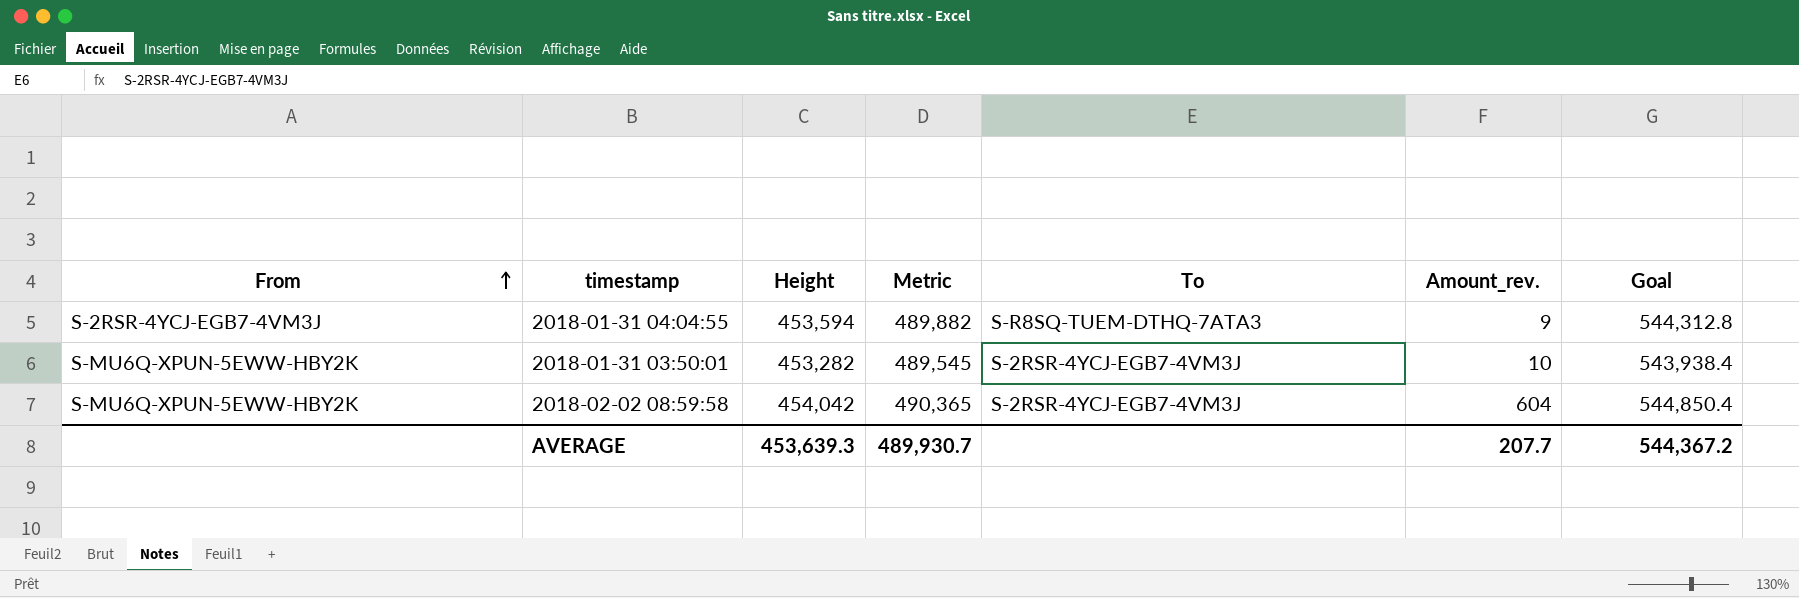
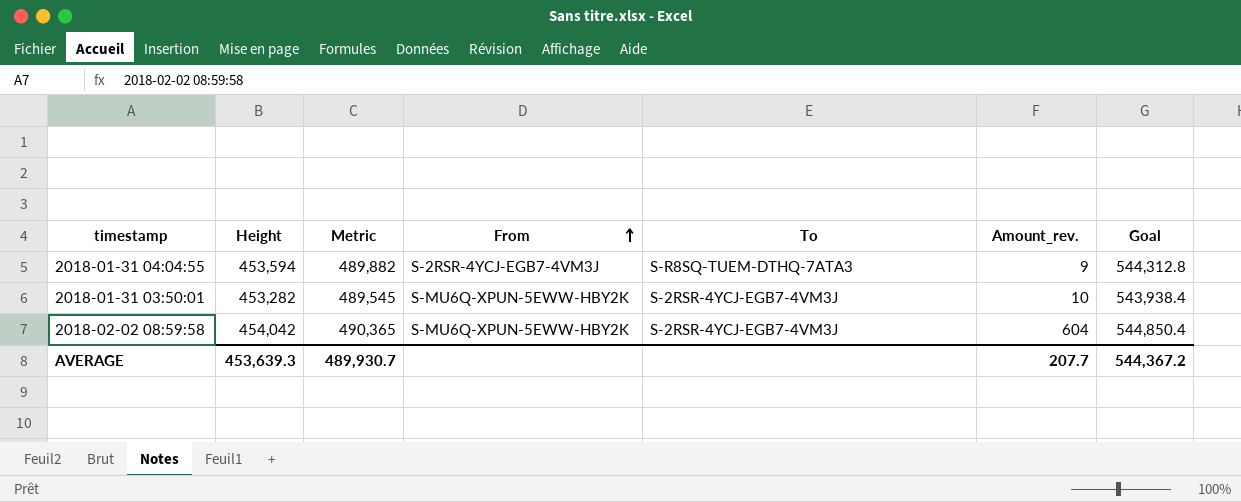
column From | position: 1 -> 4

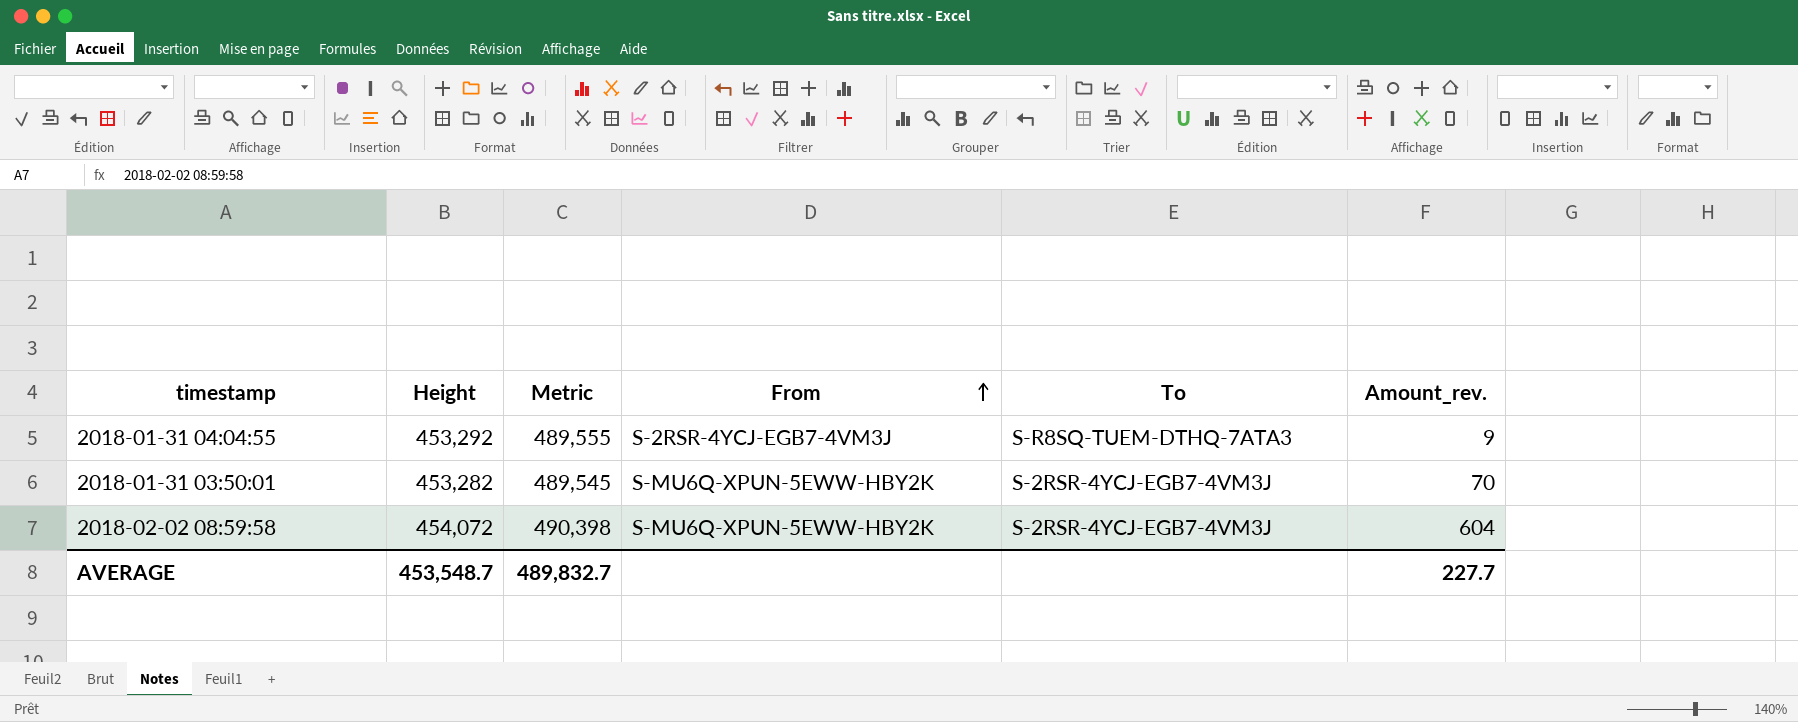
column Goal | formula: [Height] * 1.2 -> none
2018-01-31 04:04:55 | Height: 453,594 -> 453,292
2018-01-31 04:04:55 | Metric: 489,882 -> 489,555
2018-01-31 03:50:01 | Amount_rev.: 10 -> 70
2018-02-02 08:59:58 | Height: 454,042 -> 454,072
2018-02-02 08:59:58 | Metric: 490,365 -> 490,398
AVERAGE | Height: 453,639.3 -> 453,548.7
AVERAGE | Metric: 489,930.7 -> 489,832.7
AVERAGE | Amount_rev.: 207.7 -> 227.7

